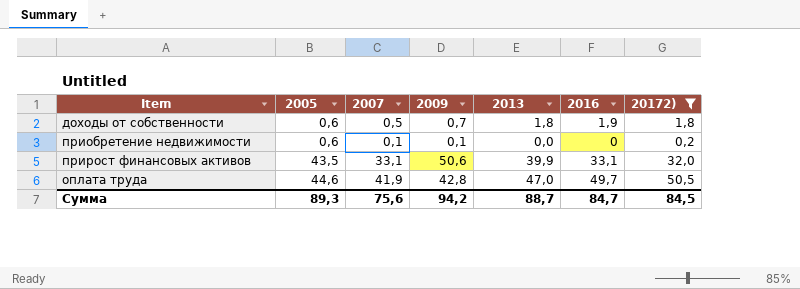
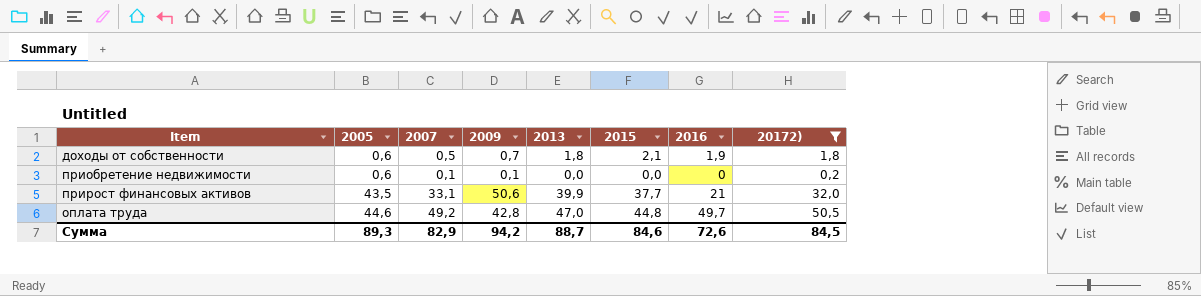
column 2015 | position: none -> 6
прирост финансовых активов | 2016: 33,1 -> 21
оплата труда | 2007: 41,9 -> 49,2
Сумма | 2007: 75,6 -> 82,9
Сумма | 2016: 84,7 -> 72,6

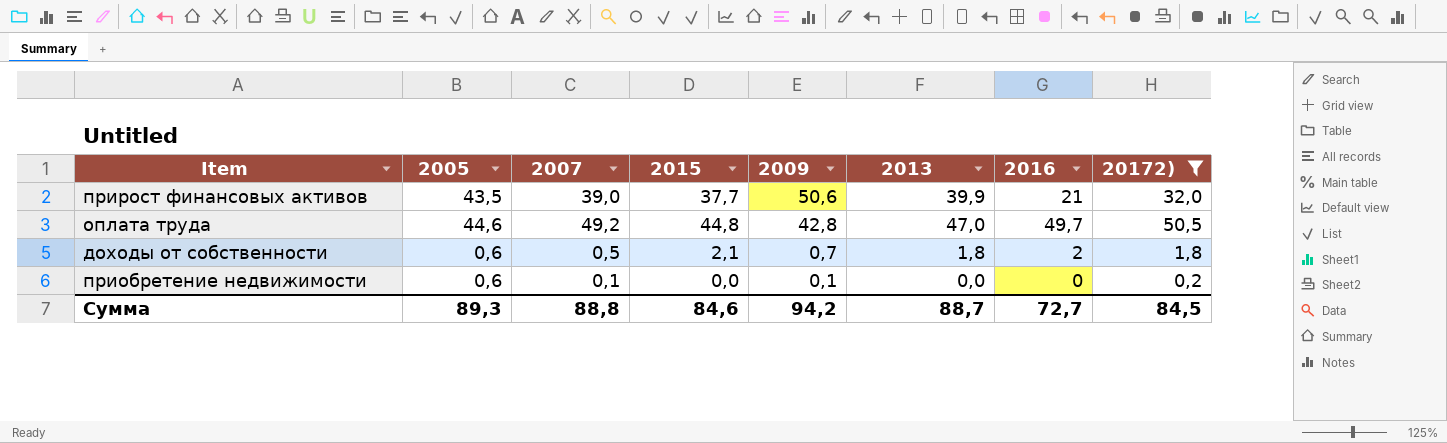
row order: 2005 ascending -> 2009 descending
column 2015 | position: 6 -> 4
прирост финансовых активов | 2007: 33,1 -> 39,0
доходы от собственности | 2016: 1,9 -> 2
Сумма | 2007: 82,9 -> 88,8
Сумма | 2016: 72,6 -> 72,7

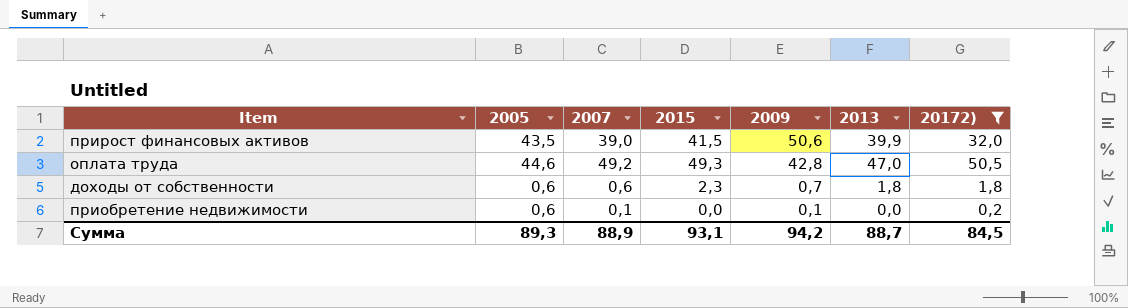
column 2016 | position: 7 -> none
прирост финансовых активов | 2015: 37,7 -> 41,5
оплата труда | 2015: 44,8 -> 49,3
доходы от собственности | 2007: 0,5 -> 0,6
доходы от собственности | 2015: 2,1 -> 2,3
Сумма | 2007: 88,8 -> 88,9
Сумма | 2015: 84,6 -> 93,1

